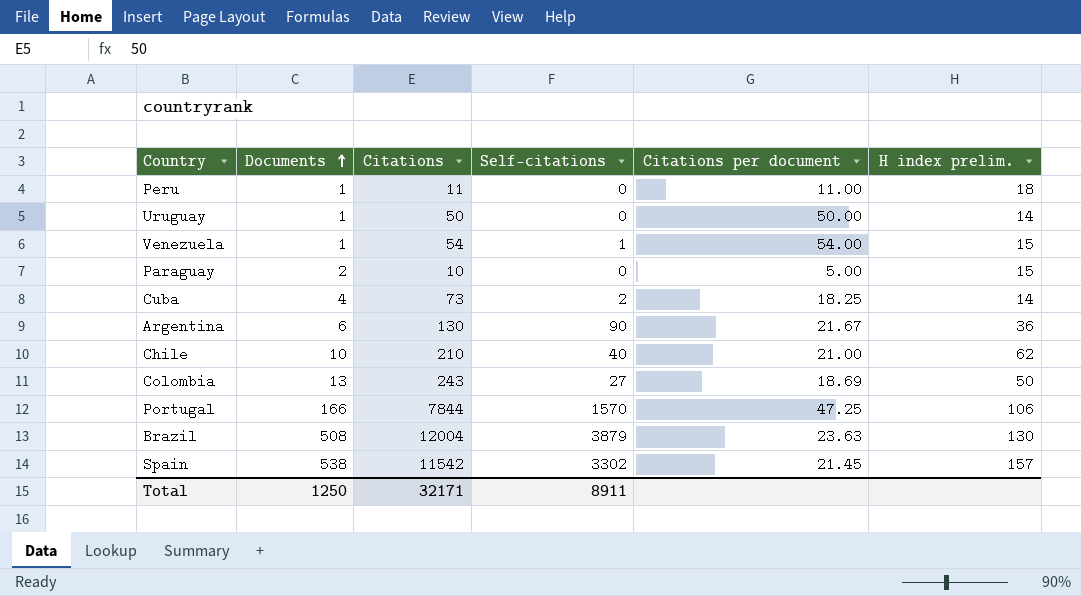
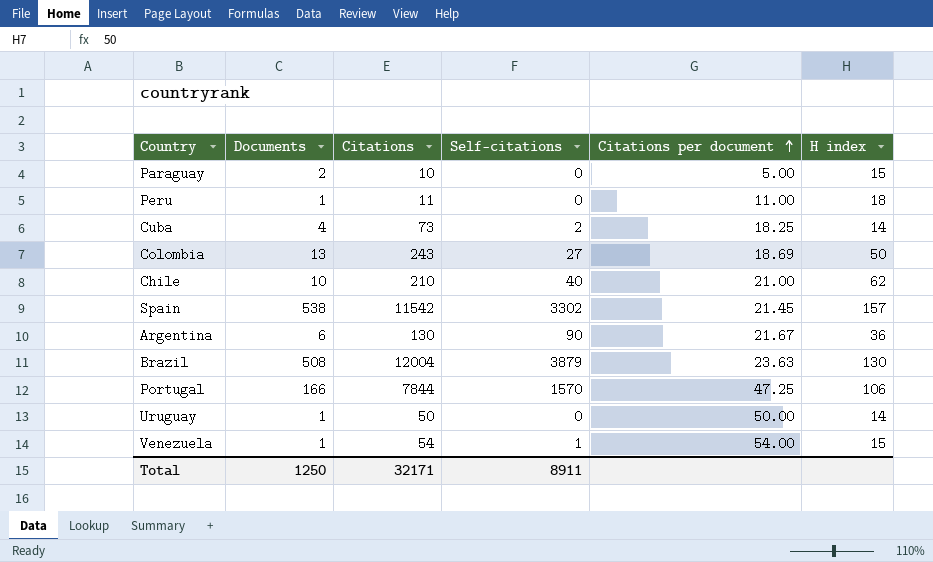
row order: Documents ascending -> Citations per document ascending
column name: H index prelim. -> H index

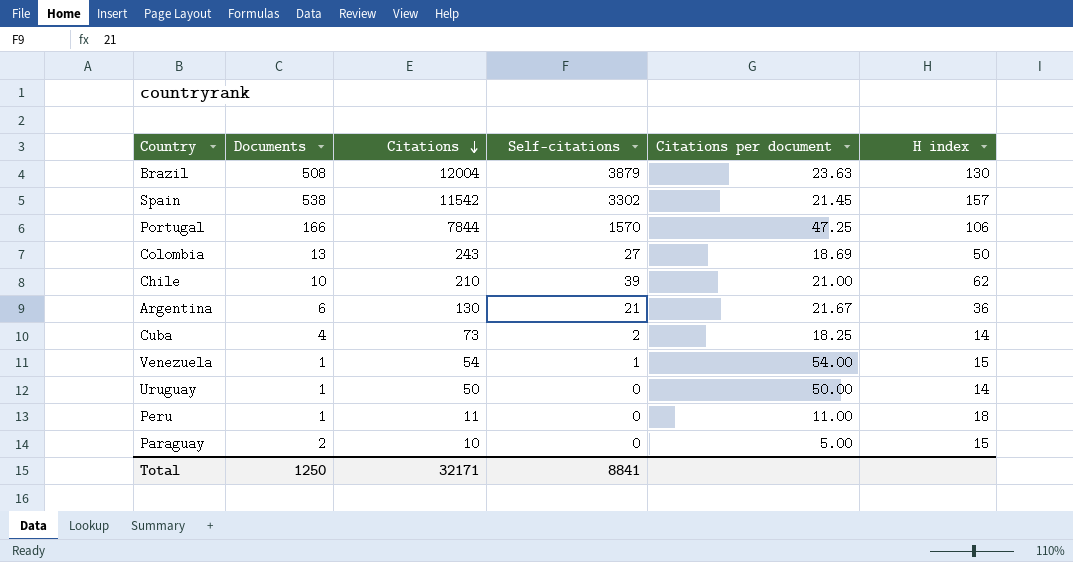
row order: Citations per document ascending -> Citations descending
Chile | Self-citations: 40 -> 39
Argentina | Self-citations: 90 -> 21
Total | Self-citations: 8911 -> 8841

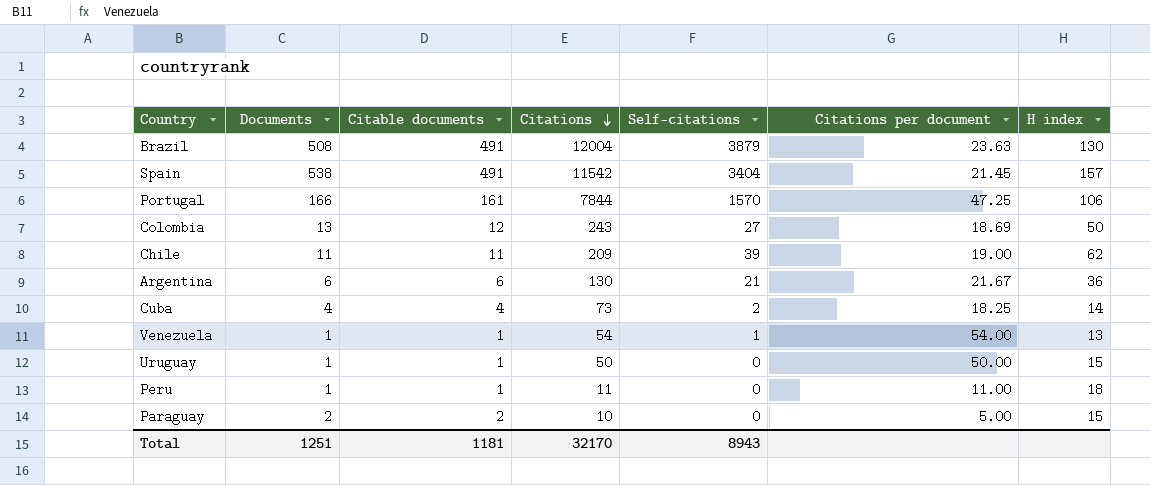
column Citable documents | position: none -> 3
Spain | Self-citations: 3302 -> 3404
Chile | Documents: 10 -> 11
Chile | Citations: 210 -> 209
Chile | Citations per document: 21.00 -> 19.00
Venezuela | H index: 15 -> 13
Uruguay | H index: 14 -> 15
Total | Documents: 1250 -> 1251
Total | Citations: 32171 -> 32170
Total | Self-citations: 8841 -> 8943

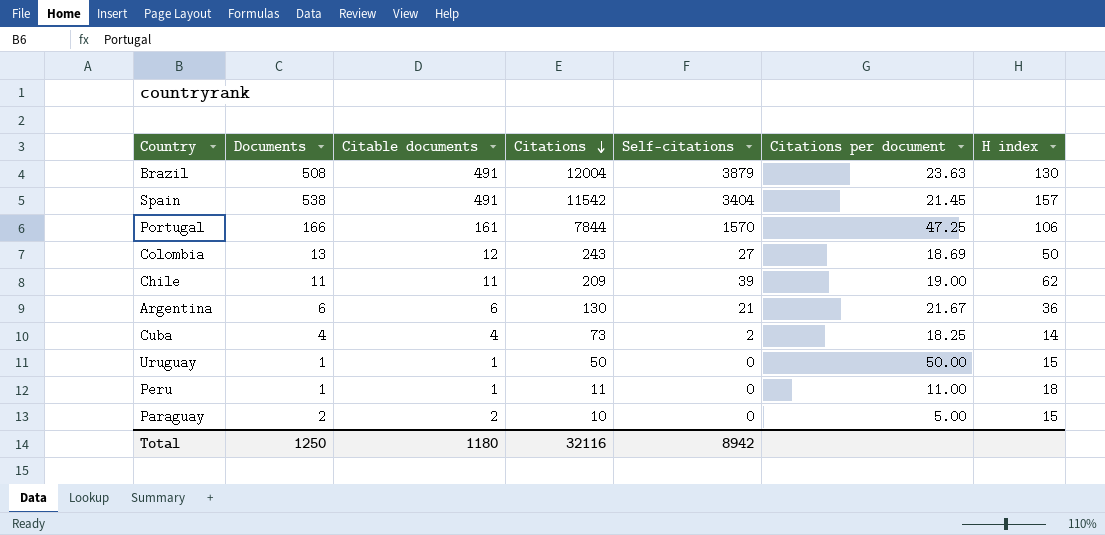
row Venezuela: 1 | 1 | 54 | 1 | 54.00 | 13 -> none
Total | Documents: 1251 -> 1250
Total | Citable documents: 1181 -> 1180
Total | Citations: 32170 -> 32116
Total | Self-citations: 8943 -> 8942

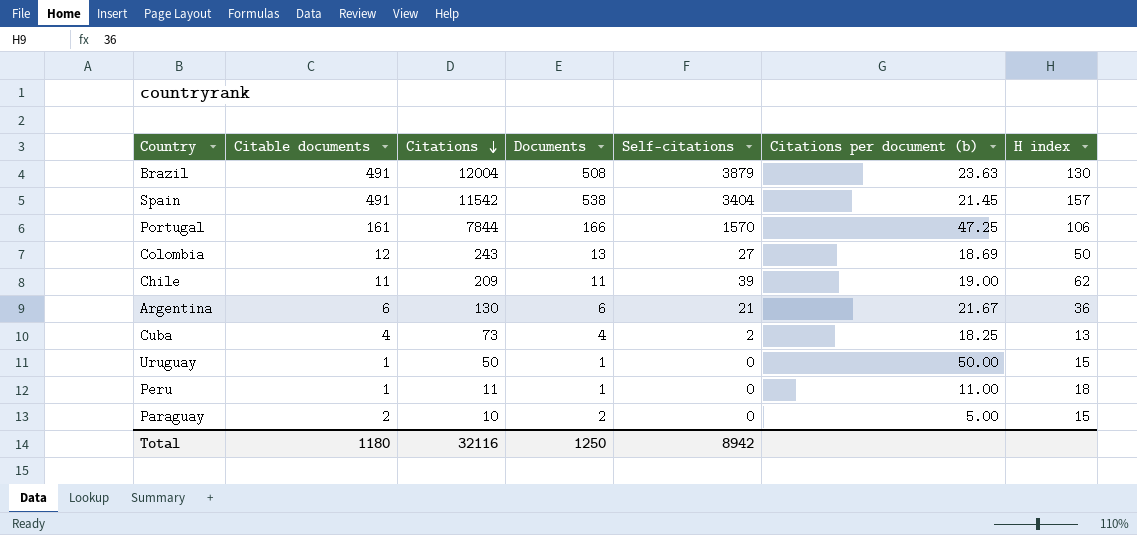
column Documents | position: 2 -> 4
column name: Citations per document -> Citations per document (b)
Cuba | H index: 14 -> 13

